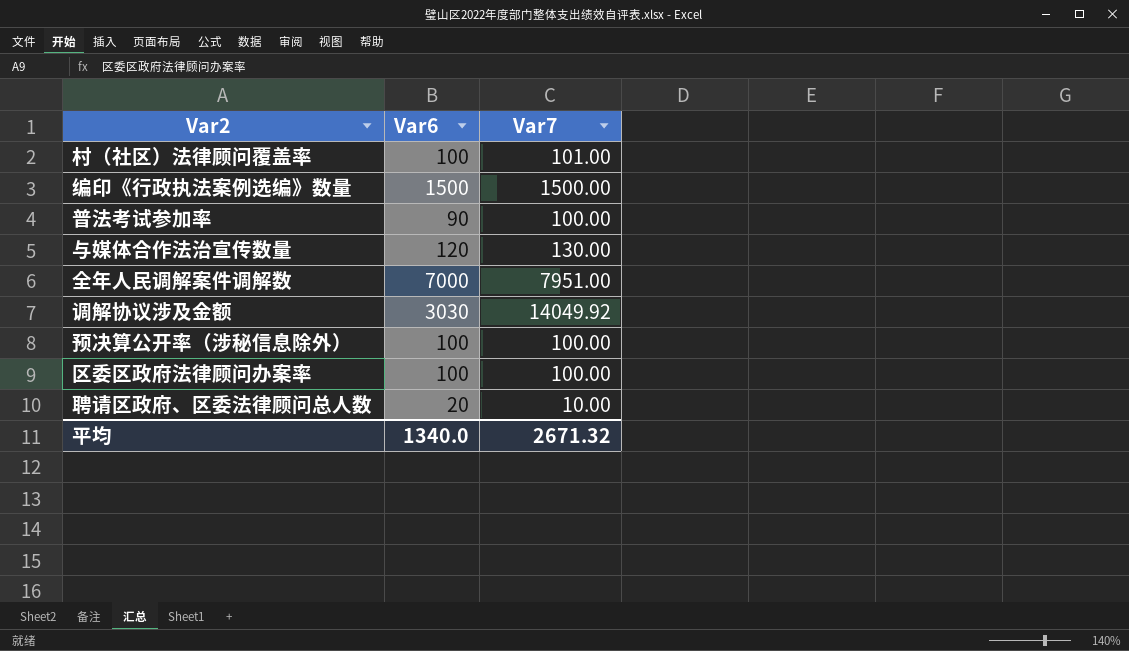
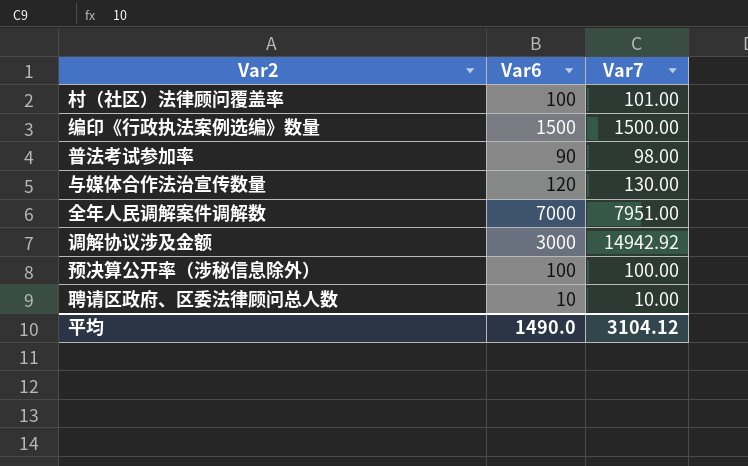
row 区委区政府法律顾问办案率: 100 | 100.00 -> none
普法考试参加率 | Var7: 100.00 -> 98.00
调解协议涉及金额 | Var6: 3030 -> 3000
调解协议涉及金额 | Var7: 14049.92 -> 14942.92
聘请区政府、区委法律顾问总人数 | Var6: 20 -> 10
平均 | Var6: 1340.0 -> 1490.0
平均 | Var7: 2671.32 -> 3104.12

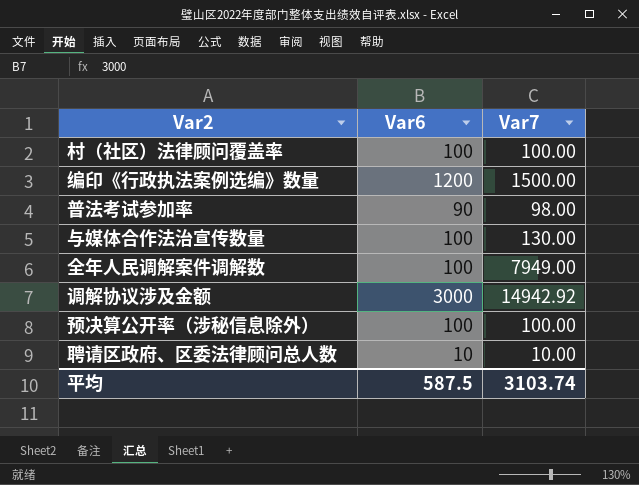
村（社区）法律顾问覆盖率 | Var7: 101.00 -> 100.00
编印《行政执法案例选编》数量 | Var6: 1500 -> 1200
与媒体合作法治宣传数量 | Var6: 120 -> 100
全年人民调解案件调解数 | Var6: 7000 -> 100
全年人民调解案件调解数 | Var7: 7951.00 -> 7949.00
平均 | Var6: 1490.0 -> 587.5
平均 | Var7: 3104.12 -> 3103.74

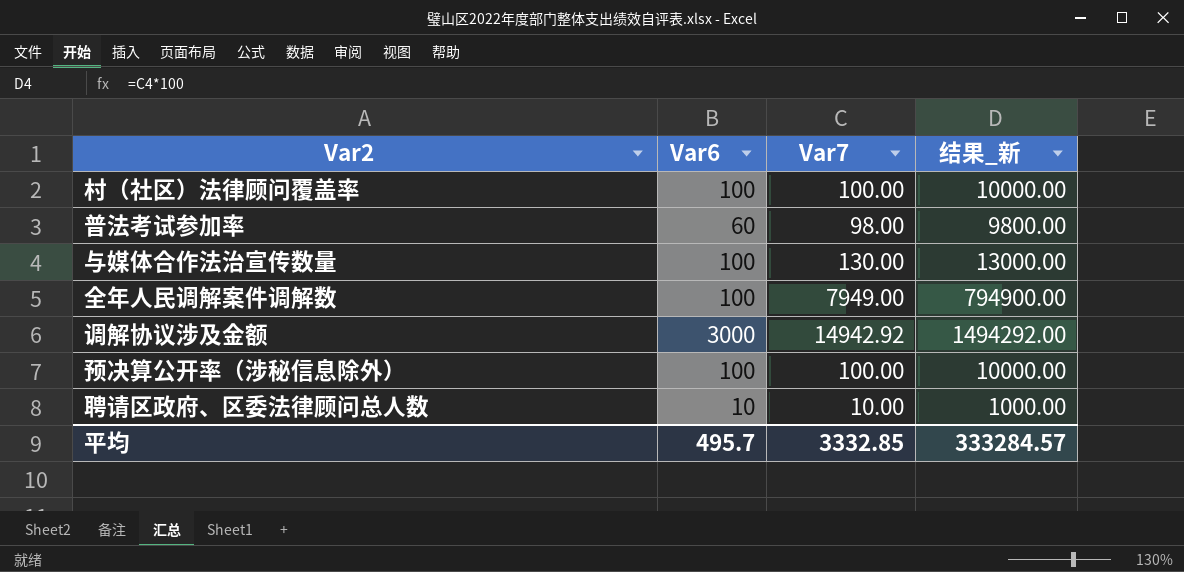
column 结果_新 | formula: none -> [Var7] * 100
row 编印《行政执法案例选编》数量: 1200 | 1500.00 -> none
普法考试参加率 | Var6: 90 -> 60
平均 | Var6: 587.5 -> 495.7
平均 | Var7: 3103.74 -> 3332.85

